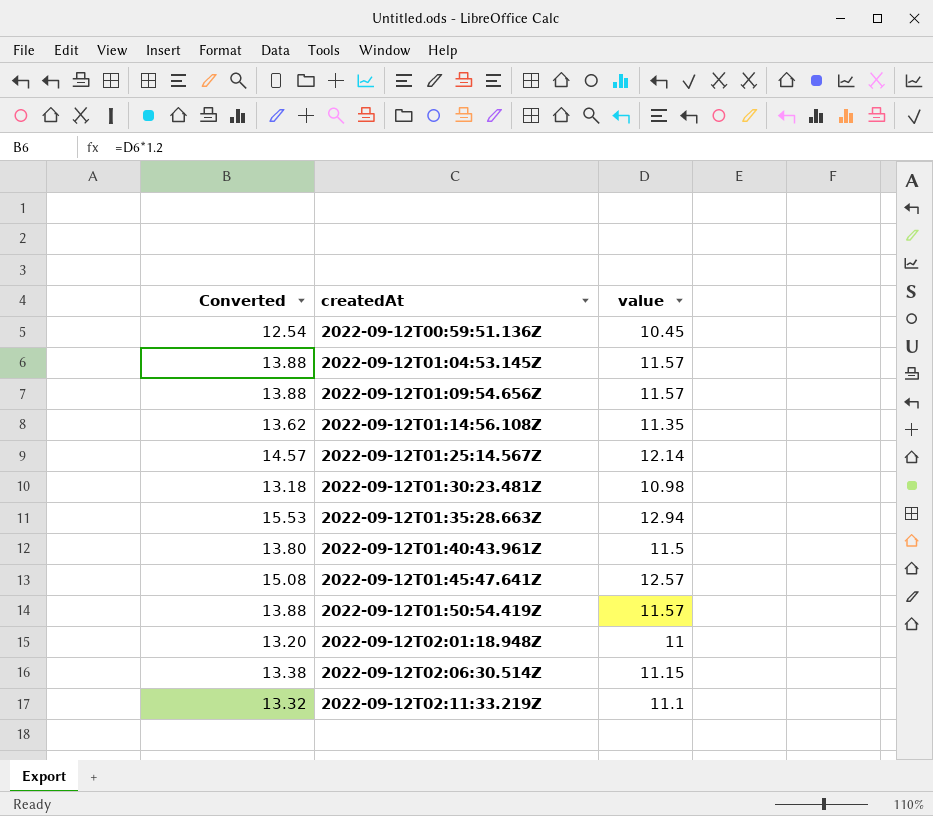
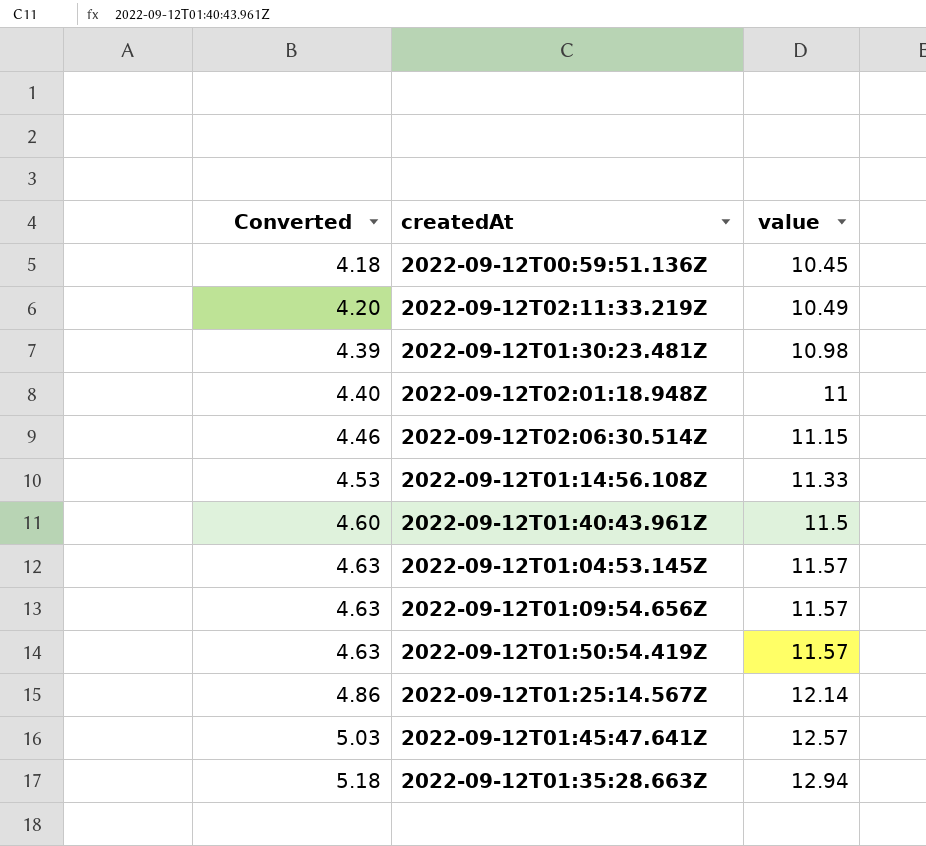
row order: createdAt ascending -> Converted ascending
column Converted | formula: [value] * 1.2 -> [value] * 0.4
2022-09-12T02:11:33.219Z | value: 11.1 -> 10.49
2022-09-12T01:14:56.108Z | value: 11.35 -> 11.33

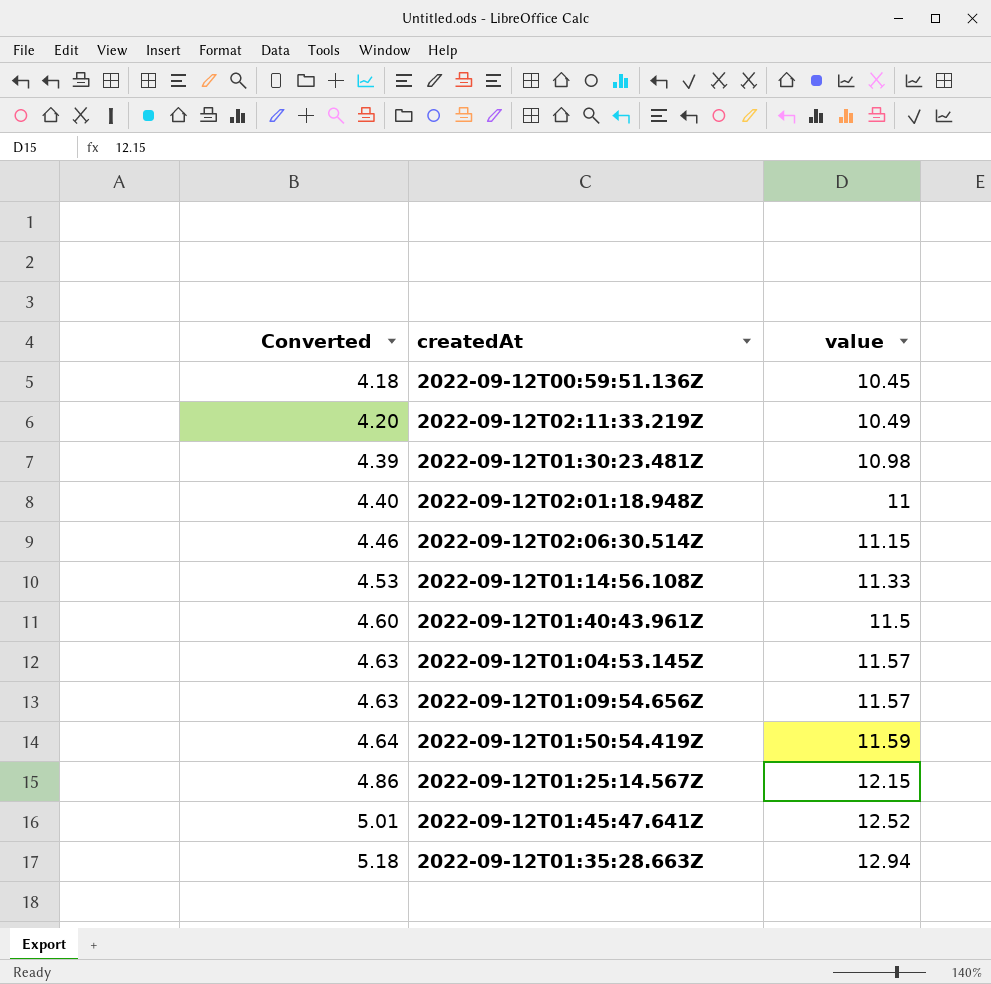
2022-09-12T01:50:54.419Z | Converted: 4.63 -> 4.64
2022-09-12T01:50:54.419Z | value: 11.57 -> 11.59
2022-09-12T01:25:14.567Z | value: 12.14 -> 12.15
2022-09-12T01:45:47.641Z | Converted: 5.03 -> 5.01
2022-09-12T01:45:47.641Z | value: 12.57 -> 12.52

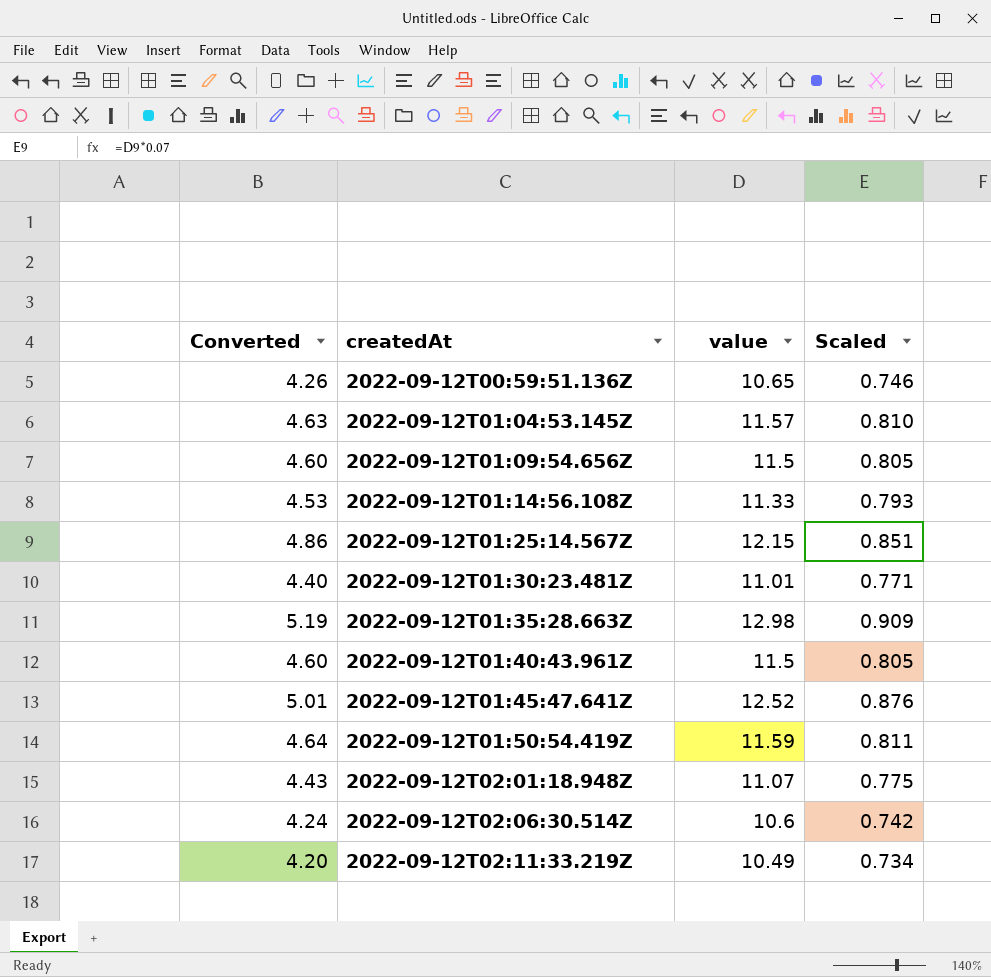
row order: Converted ascending -> createdAt ascending
column Scaled | formula: none -> [value] * 0.07
2022-09-12T00:59:51.136Z | Converted: 4.18 -> 4.26
2022-09-12T00:59:51.136Z | value: 10.45 -> 10.65
2022-09-12T01:09:54.656Z | Converted: 4.63 -> 4.60
2022-09-12T01:09:54.656Z | value: 11.57 -> 11.5
2022-09-12T01:30:23.481Z | Converted: 4.39 -> 4.40
2022-09-12T01:30:23.481Z | value: 10.98 -> 11.01
2022-09-12T01:35:28.663Z | Converted: 5.18 -> 5.19
2022-09-12T01:35:28.663Z | value: 12.94 -> 12.98
2022-09-12T02:01:18.948Z | Converted: 4.40 -> 4.43
2022-09-12T02:01:18.948Z | value: 11 -> 11.07
2022-09-12T02:06:30.514Z | Converted: 4.46 -> 4.24
2022-09-12T02:06:30.514Z | value: 11.15 -> 10.6

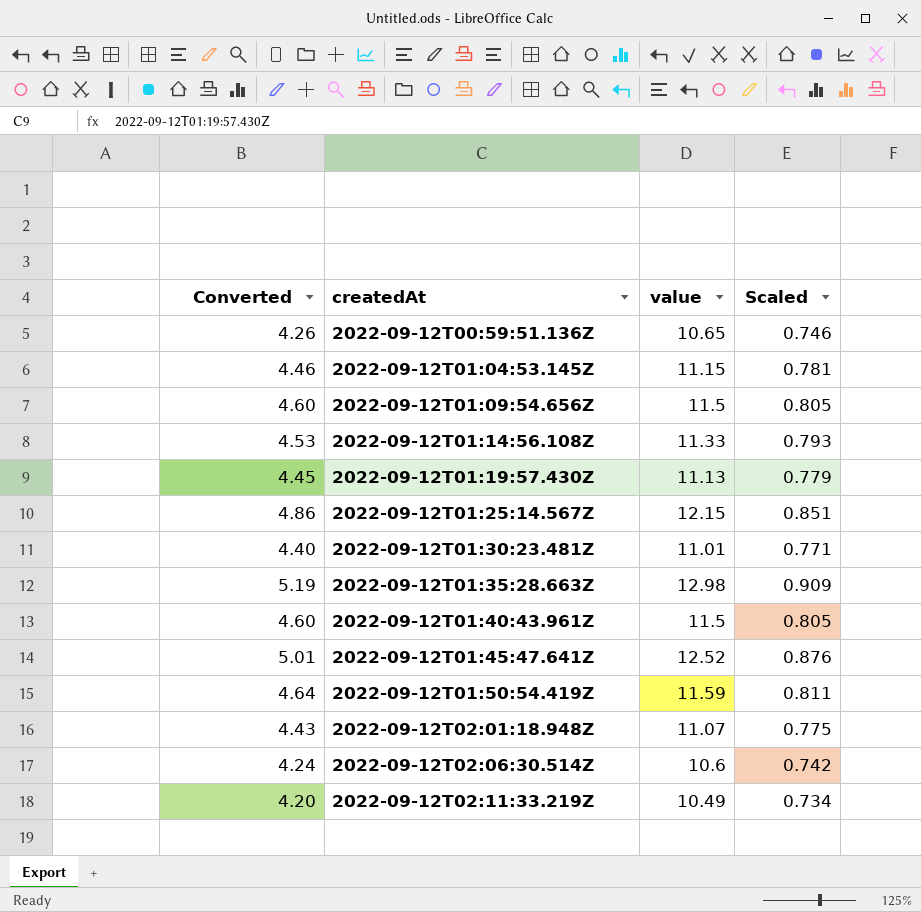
2022-09-12T01:04:53.145Z | Converted: 4.63 -> 4.46
2022-09-12T01:04:53.145Z | value: 11.57 -> 11.15
2022-09-12T01:04:53.145Z | Scaled: 0.810 -> 0.781
row 2022-09-12T01:19:57.430Z: none -> 4.45 | 11.13 | 0.779

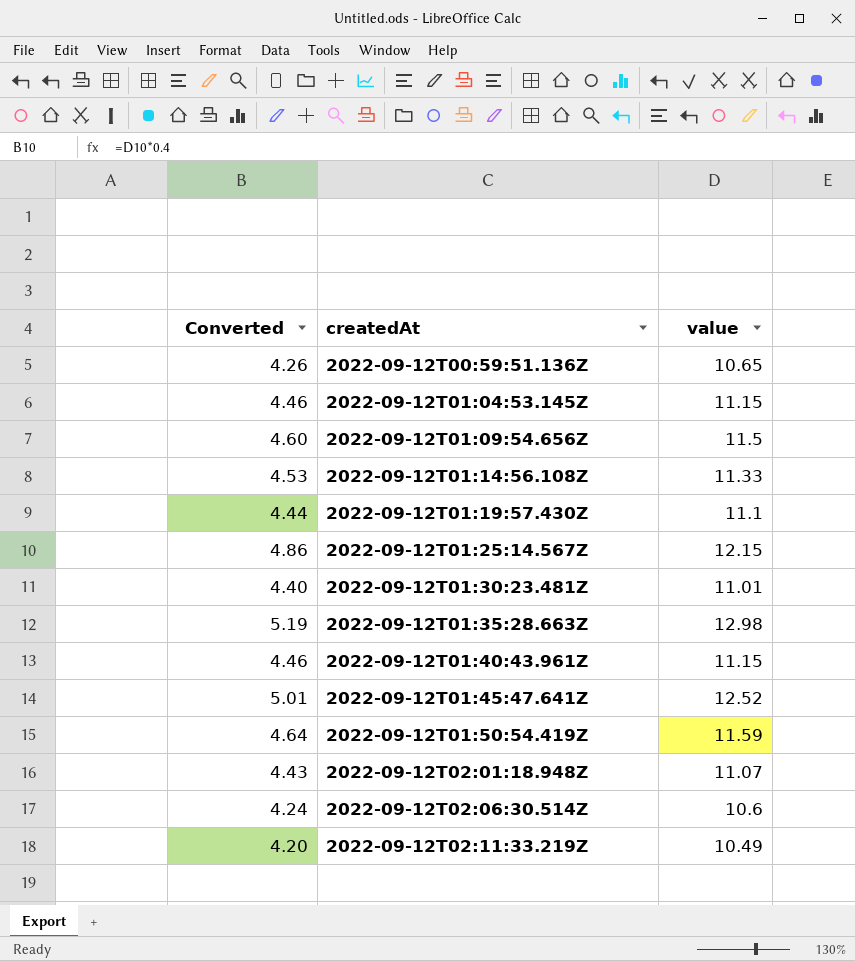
column Scaled | formula: [value] * 0.07 -> none
2022-09-12T01:19:57.430Z | Converted: 4.45 -> 4.44
2022-09-12T01:19:57.430Z | value: 11.13 -> 11.1
2022-09-12T01:40:43.961Z | Converted: 4.60 -> 4.46
2022-09-12T01:40:43.961Z | value: 11.5 -> 11.15

